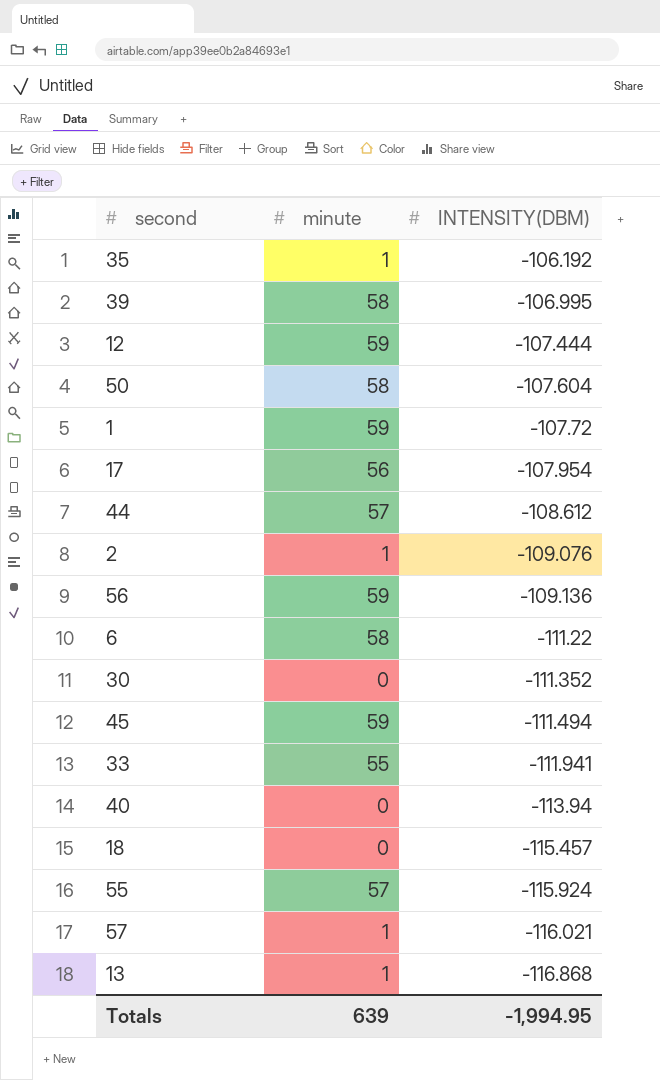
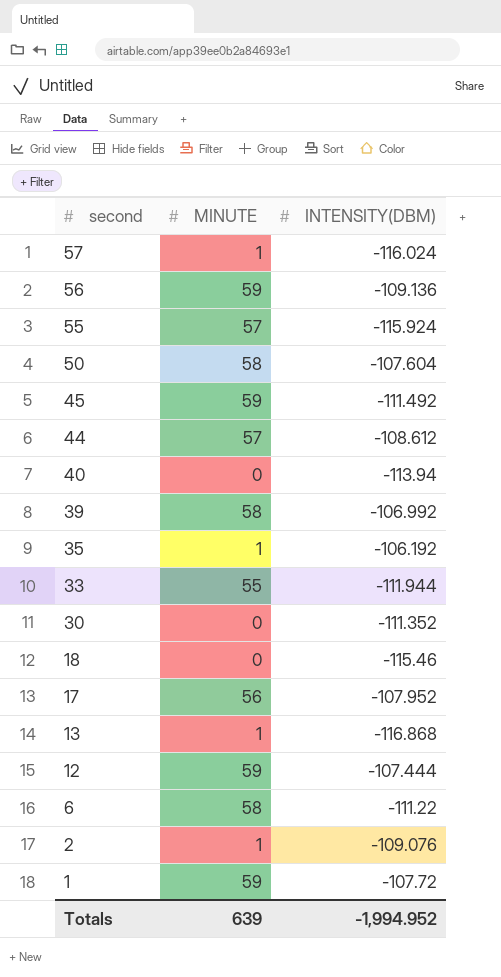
row order: INTENSITY(DBM) descending -> second descending
column name: minute -> MINUTE
57 | INTENSITY(DBM): -116.021 -> -116.024
45 | INTENSITY(DBM): -111.494 -> -111.492
39 | INTENSITY(DBM): -106.995 -> -106.992
33 | INTENSITY(DBM): -111.941 -> -111.944
18 | INTENSITY(DBM): -115.457 -> -115.46
17 | INTENSITY(DBM): -107.954 -> -107.952
Totals | INTENSITY(DBM): -1,994.95 -> -1,994.952

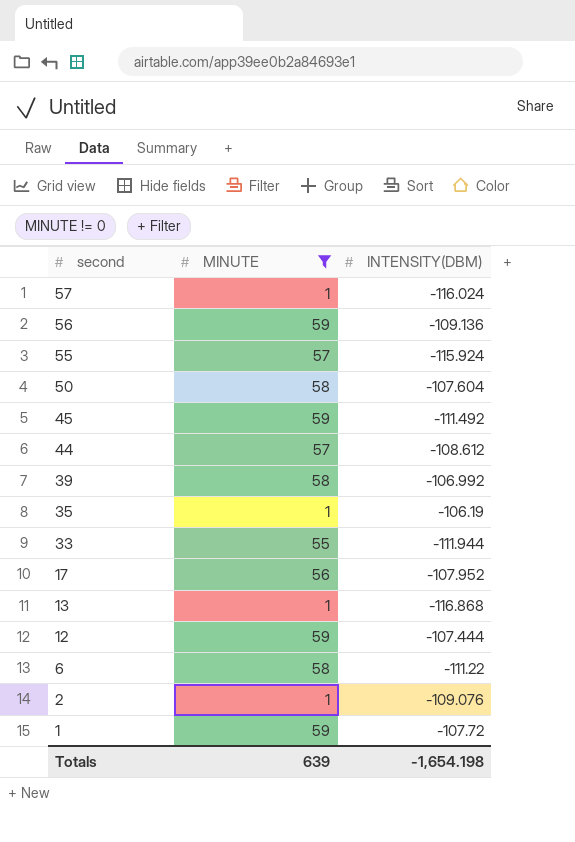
filter: none -> MINUTE != 0
35 | INTENSITY(DBM): -106.192 -> -106.19
Totals | INTENSITY(DBM): -1,994.952 -> -1,654.198

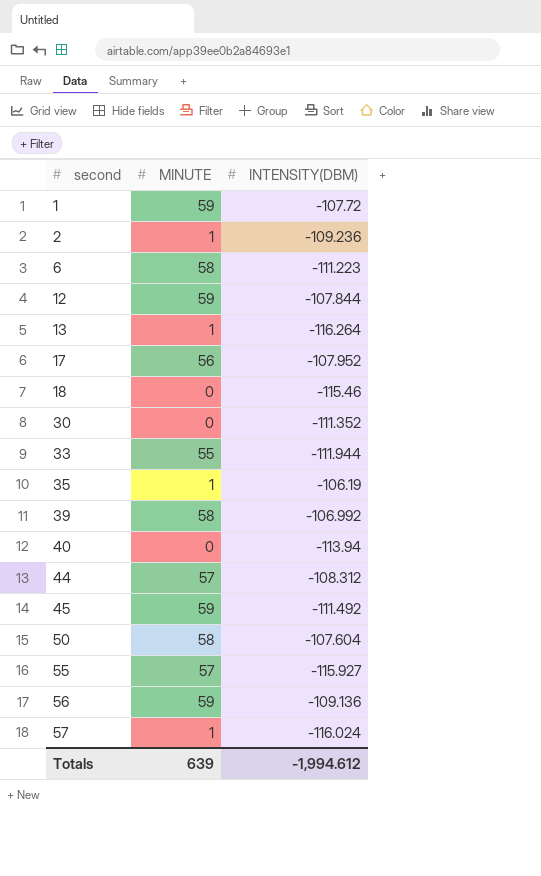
filter: MINUTE != 0 -> none
row order: second descending -> second ascending
2 | INTENSITY(DBM): -109.076 -> -109.236
6 | INTENSITY(DBM): -111.22 -> -111.223
12 | INTENSITY(DBM): -107.444 -> -107.844
13 | INTENSITY(DBM): -116.868 -> -116.264
44 | INTENSITY(DBM): -108.612 -> -108.312
55 | INTENSITY(DBM): -115.924 -> -115.927
Totals | INTENSITY(DBM): -1,654.198 -> -1,994.612

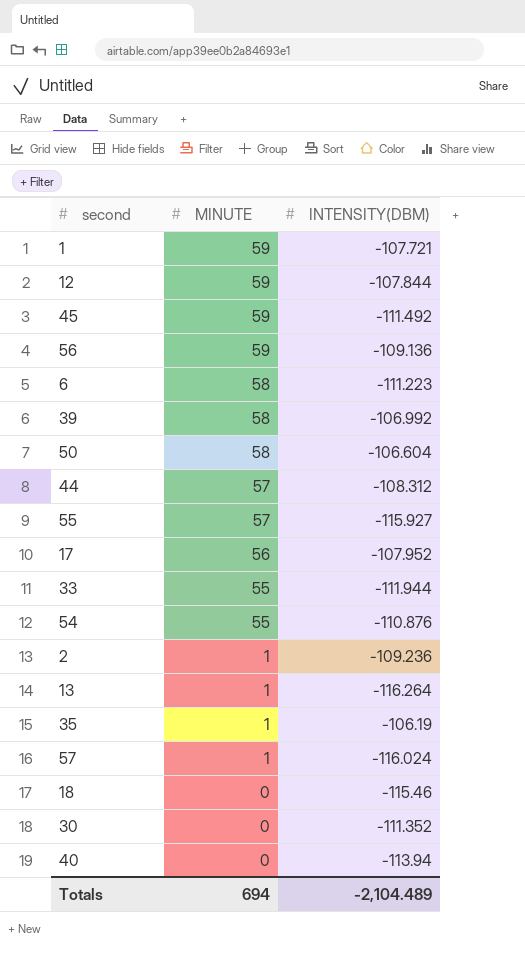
row order: second ascending -> MINUTE descending
1 | INTENSITY(DBM): -107.72 -> -107.721
50 | INTENSITY(DBM): -107.604 -> -106.604
row 54: none -> 55 | -110.876
Totals | MINUTE: 639 -> 694
Totals | INTENSITY(DBM): -1,994.612 -> -2,104.489

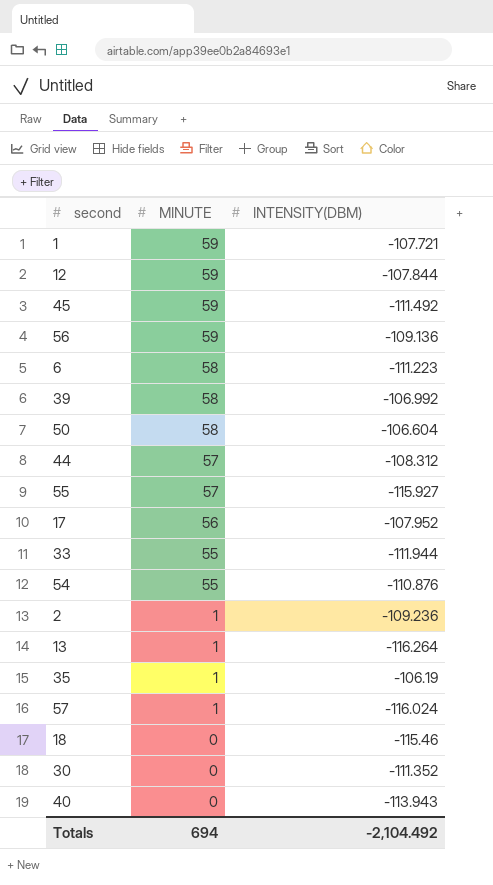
40 | INTENSITY(DBM): -113.94 -> -113.943
Totals | INTENSITY(DBM): -2,104.489 -> -2,104.492

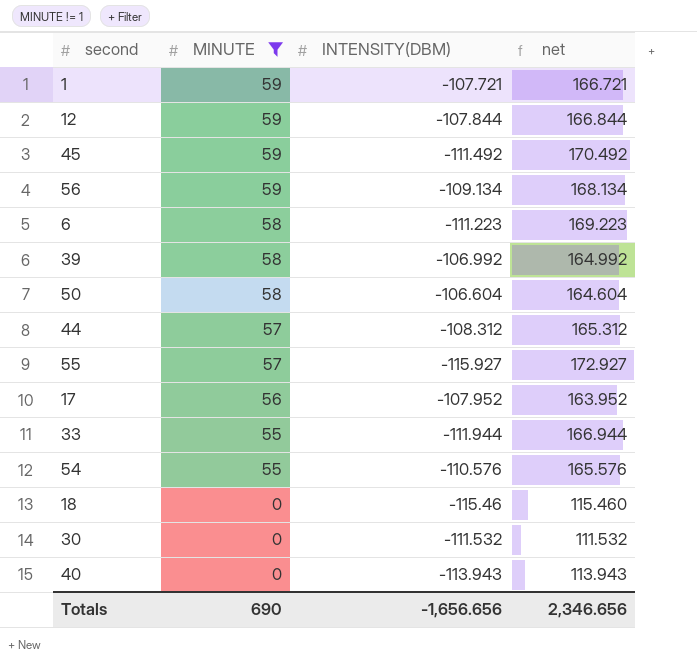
filter: none -> MINUTE != 1
column net | formula: none -> [MINUTE] - [INTENSITY(DBM)]
56 | INTENSITY(DBM): -109.136 -> -109.134
54 | INTENSITY(DBM): -110.876 -> -110.576
30 | INTENSITY(DBM): -111.352 -> -111.532
Totals | MINUTE: 694 -> 690
Totals | INTENSITY(DBM): -2,104.492 -> -1,656.656

